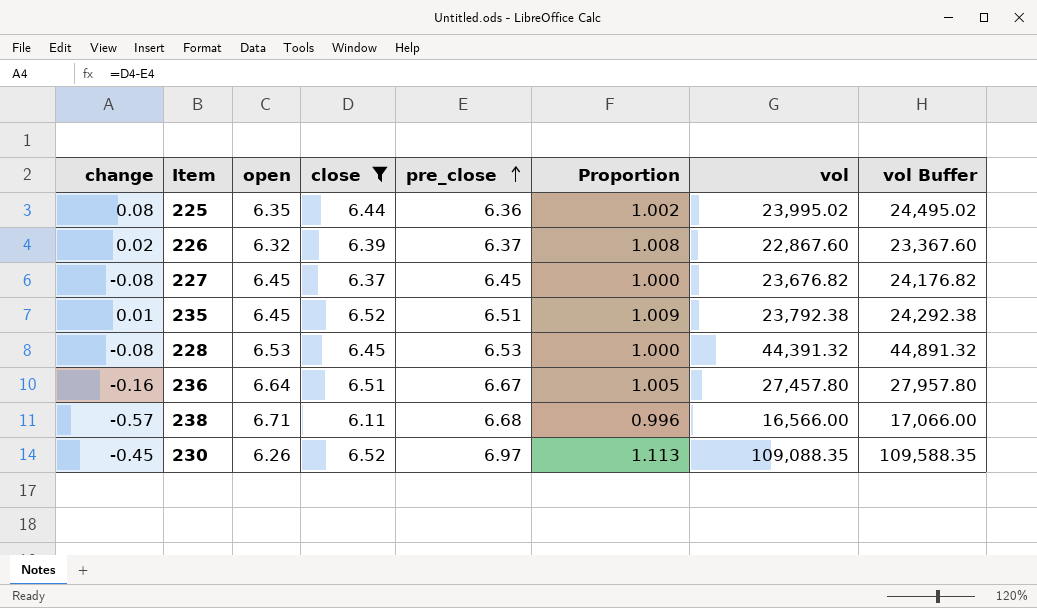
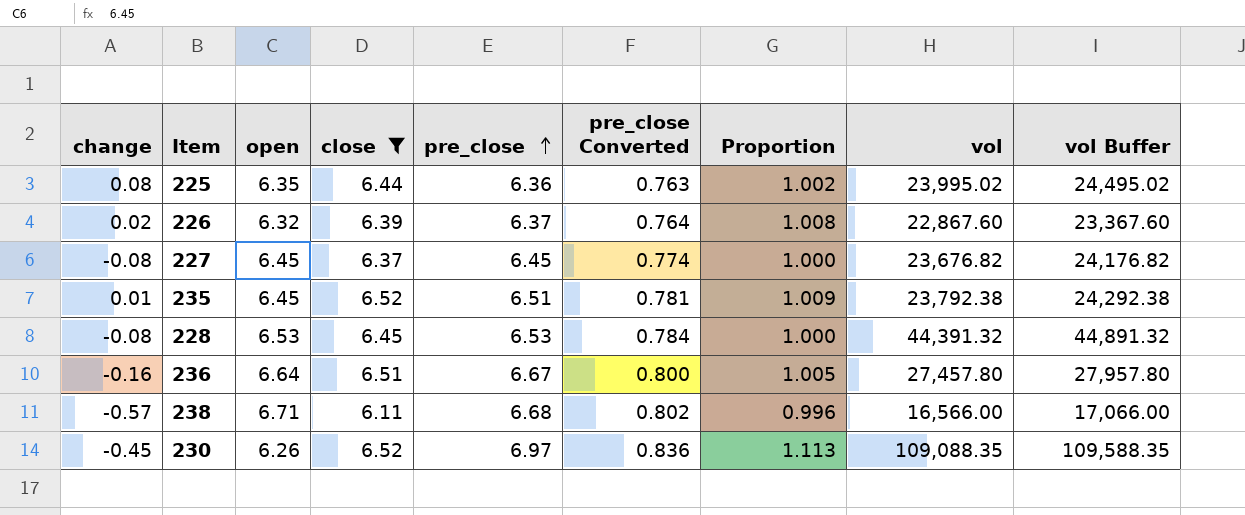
column pre_close Converted | formula: none -> [pre_close] * 0.12

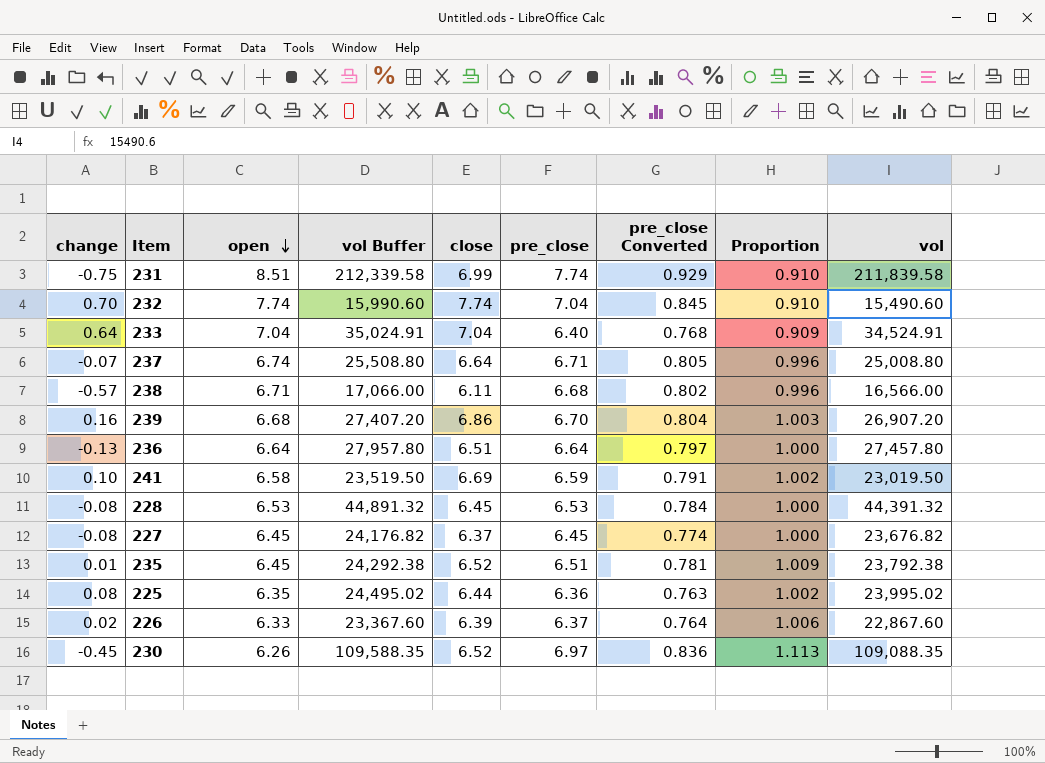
filter: close <= 6.52 -> none
row order: pre_close ascending -> open descending
column vol Buffer | position: 9 -> 4
236 | change: -0.16 -> -0.13
236 | pre_close: 6.67 -> 6.64
236 | pre_close Converted: 0.800 -> 0.797
236 | Proportion: 1.005 -> 1.000
226 | open: 6.32 -> 6.33
226 | Proportion: 1.008 -> 1.006

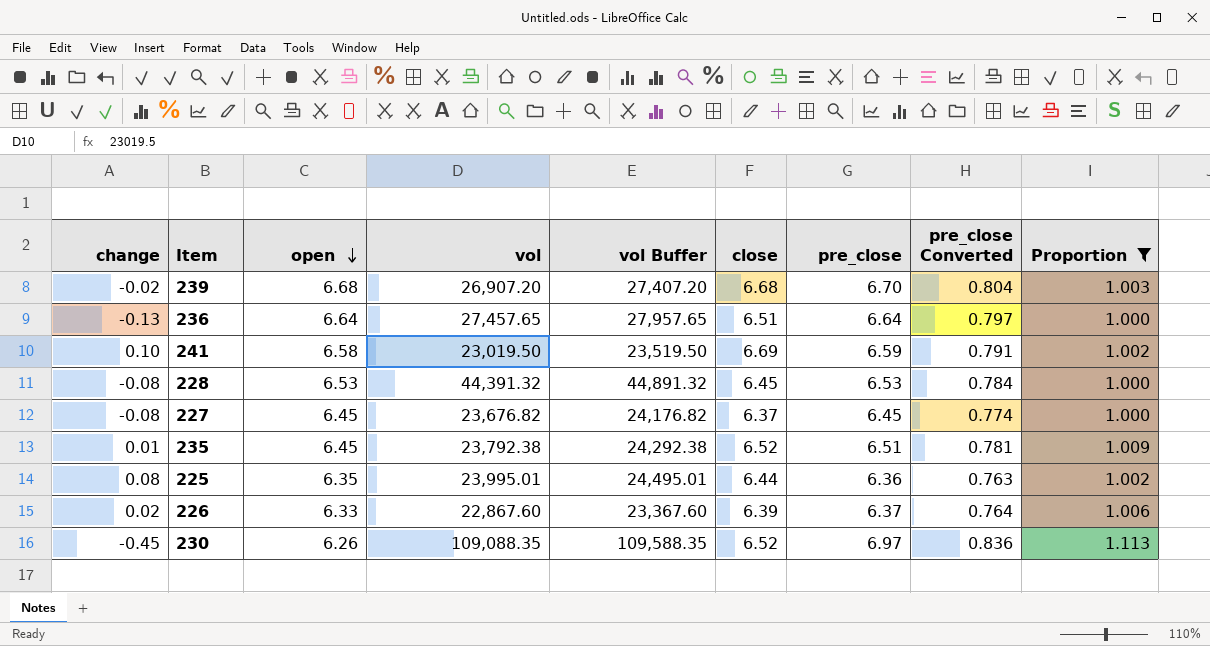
filter: none -> Proportion >= 1.000
column vol | position: 9 -> 4
239 | change: 0.16 -> -0.02
239 | close: 6.86 -> 6.68
236 | vol: 27,457.80 -> 27,457.65
236 | vol Buffer: 27,957.80 -> 27,957.65
225 | vol: 23,995.02 -> 23,995.01
225 | vol Buffer: 24,495.02 -> 24,495.01

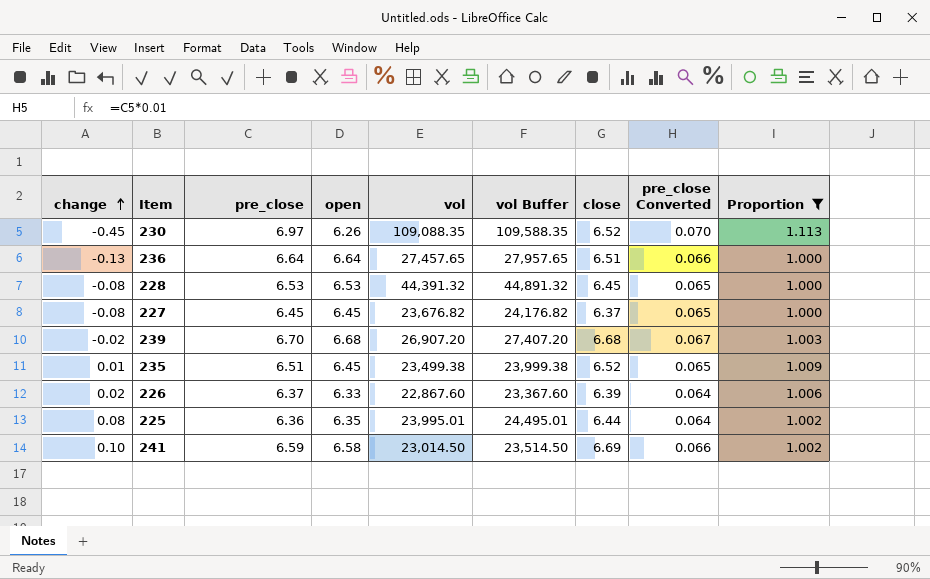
row order: open descending -> change ascending
column pre_close | position: 7 -> 3
column pre_close Converted | formula: [pre_close] * 0.12 -> [pre_close] * 0.01
235 | vol: 23,792.38 -> 23,499.38
235 | vol Buffer: 24,292.38 -> 23,999.38
241 | vol: 23,019.50 -> 23,014.50
241 | vol Buffer: 23,519.50 -> 23,514.50

